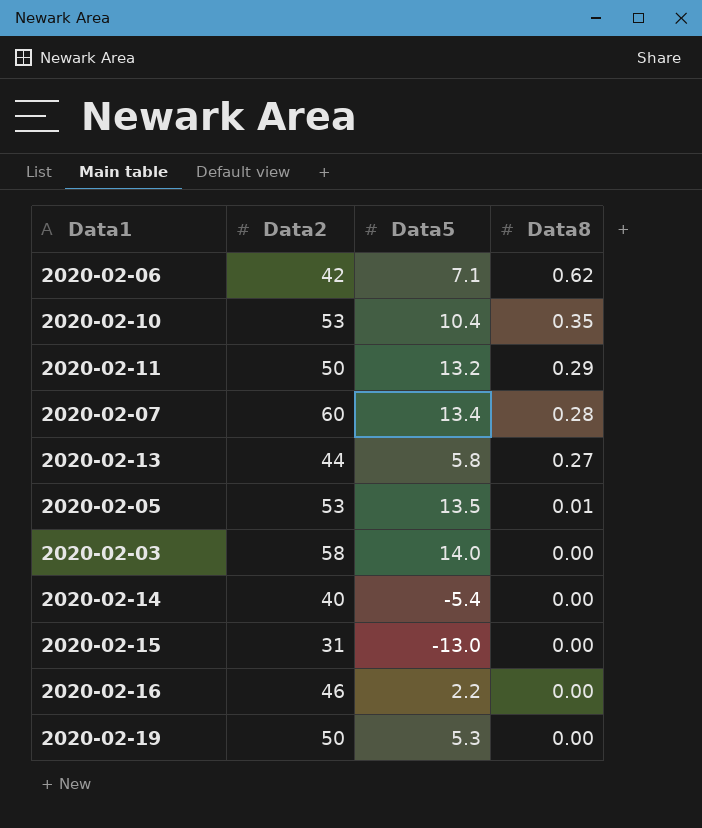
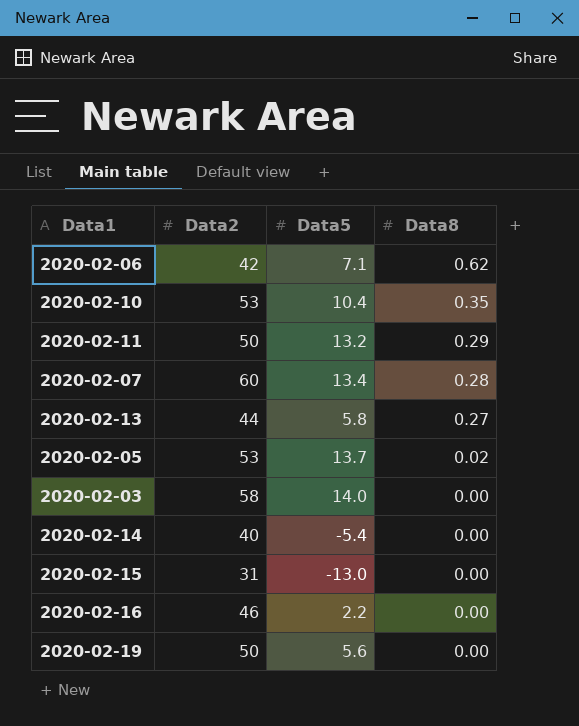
2020-02-05 | Data5: 13.5 -> 13.7
2020-02-05 | Data8: 0.01 -> 0.02
2020-02-19 | Data5: 5.3 -> 5.6

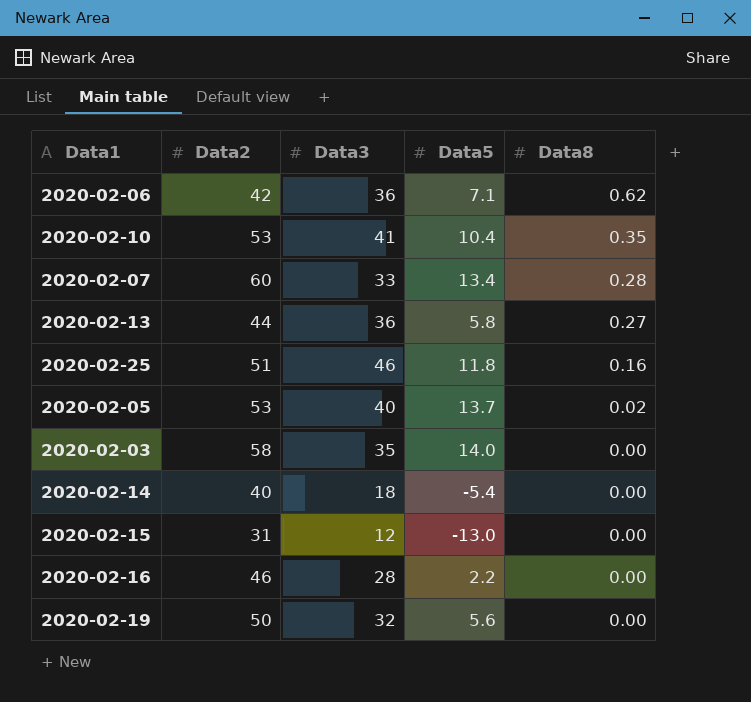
column Data3 | position: none -> 3
row 2020-02-11: 50 | 13.2 | 0.29 -> none
row 2020-02-25: none -> 51 | 46 | 11.8 | 0.16

